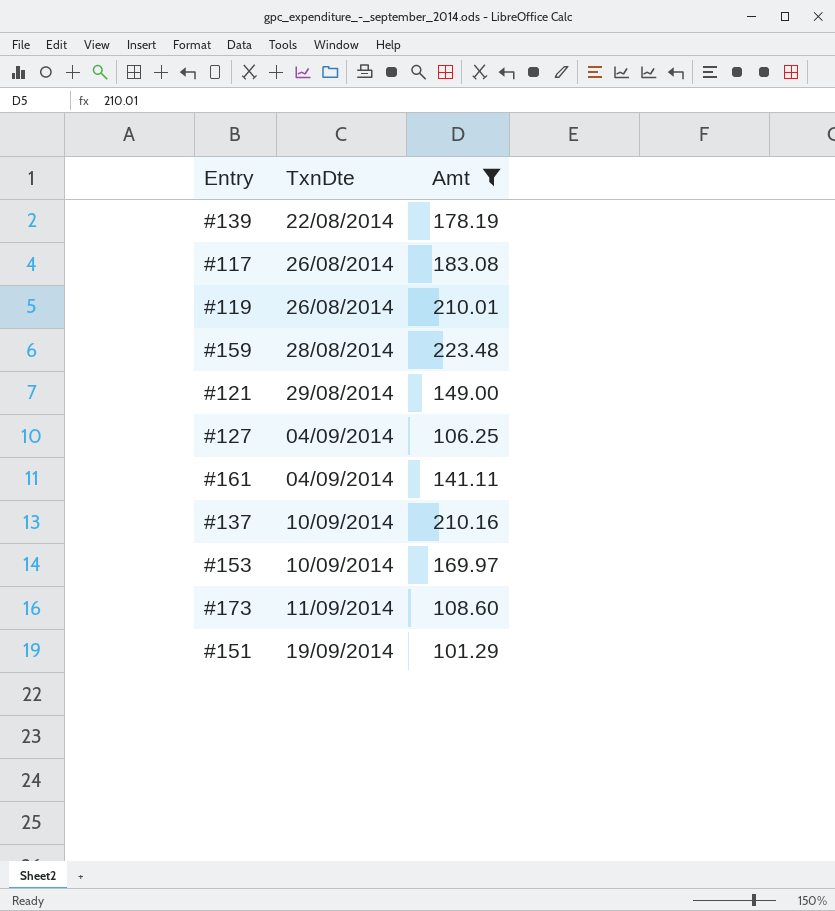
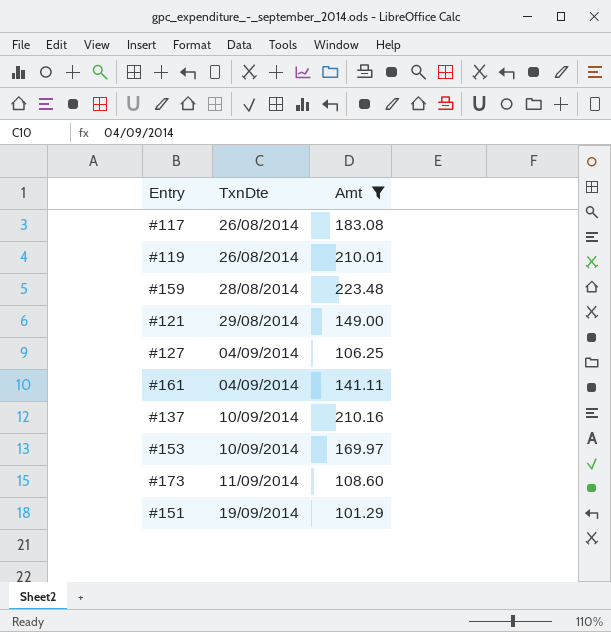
row #139: 22/08/2014 | 178.19 -> none

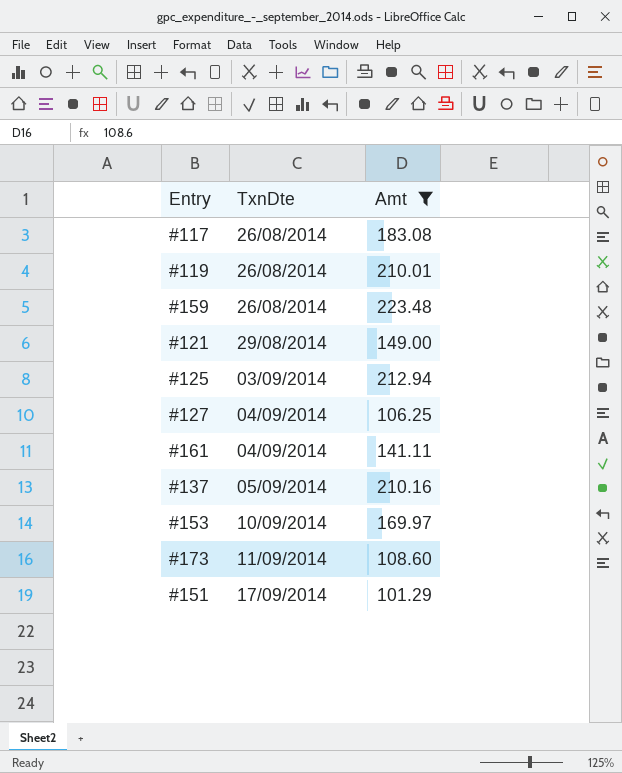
#159 | TxnDte: 28/08/2014 -> 26/08/2014
row #125: none -> 03/09/2014 | 212.94
#137 | TxnDte: 10/09/2014 -> 05/09/2014
#151 | TxnDte: 19/09/2014 -> 17/09/2014

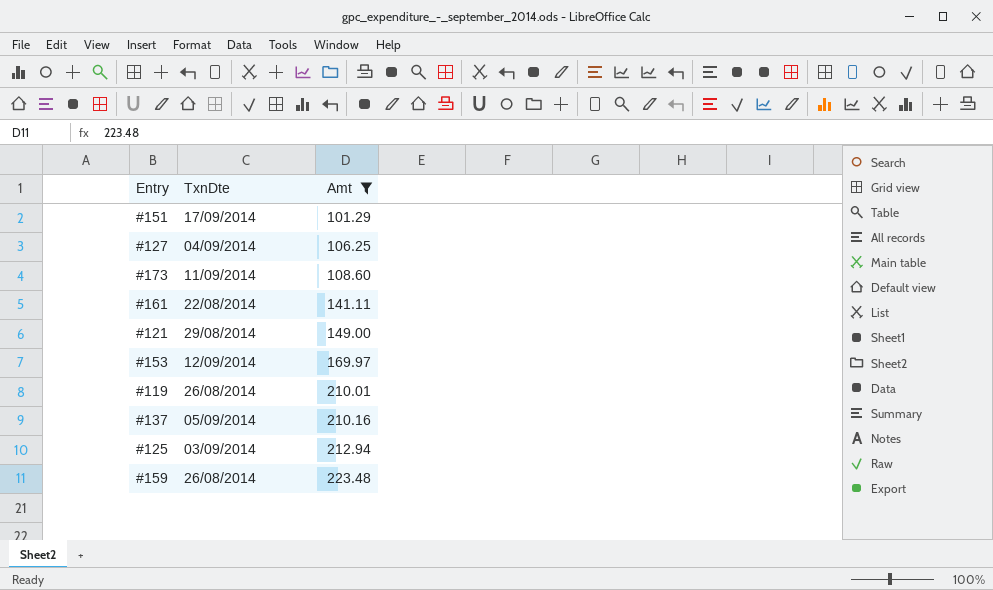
row order: TxnDte ascending -> Amt ascending
row #117: 26/08/2014 | 183.08 -> none
#161 | TxnDte: 04/09/2014 -> 22/08/2014
#153 | TxnDte: 10/09/2014 -> 12/09/2014

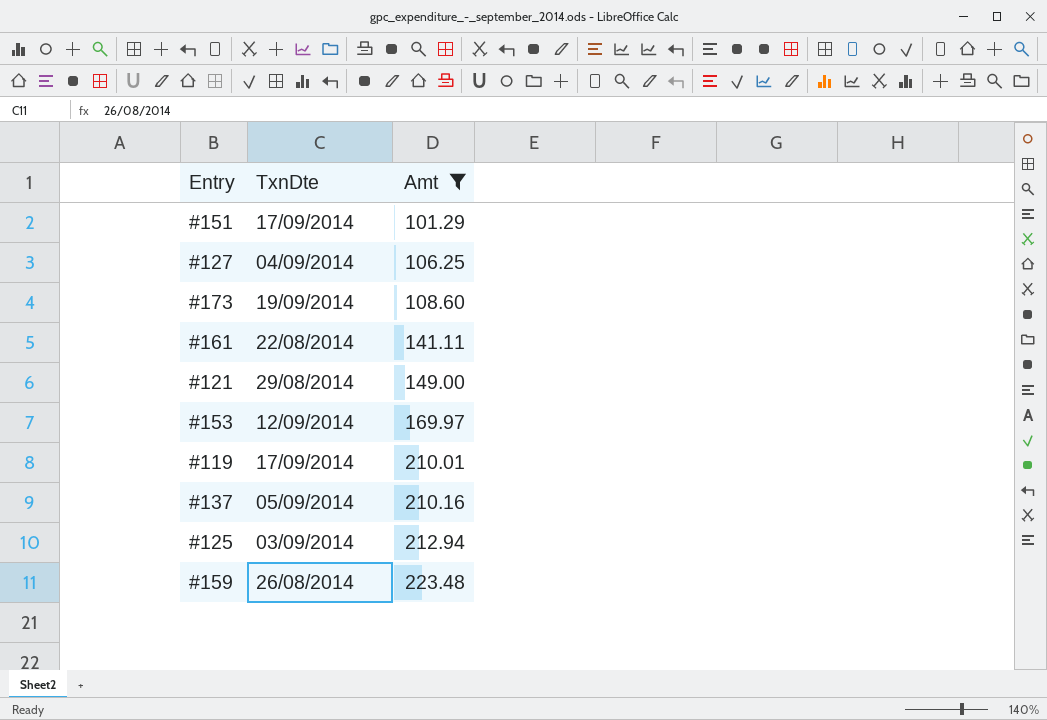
#173 | TxnDte: 11/09/2014 -> 19/09/2014
#119 | TxnDte: 26/08/2014 -> 17/09/2014

